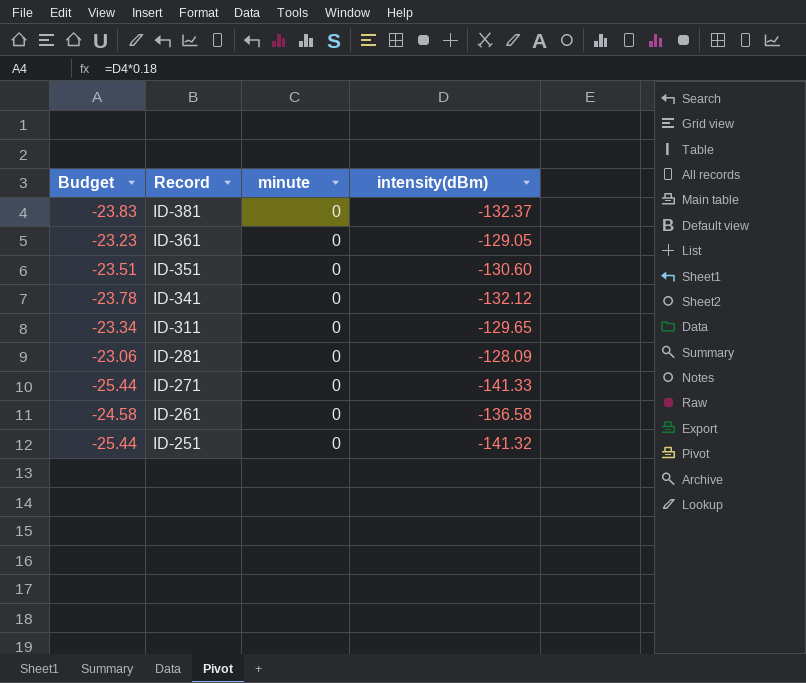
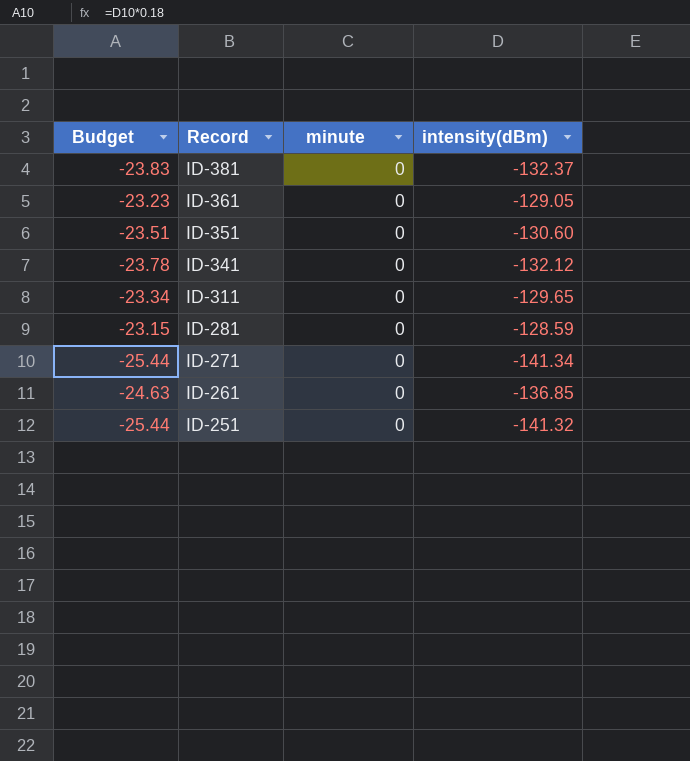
ID-281 | Budget: -23.06 -> -23.15
ID-281 | intensity(dBm): -128.09 -> -128.59
ID-271 | intensity(dBm): -141.33 -> -141.34
ID-261 | Budget: -24.58 -> -24.63
ID-261 | intensity(dBm): -136.58 -> -136.85

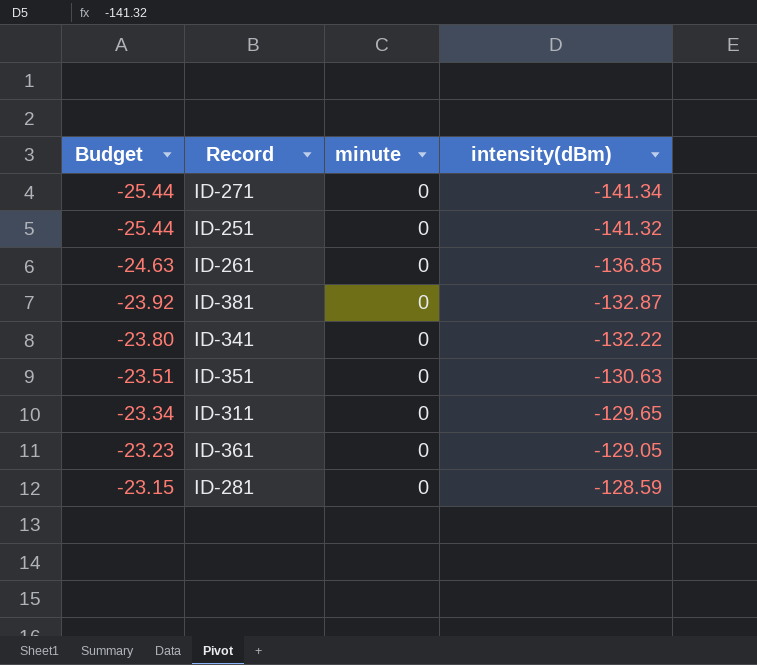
row order: Record descending -> Budget ascending
ID-381 | Budget: -23.83 -> -23.92
ID-381 | intensity(dBm): -132.37 -> -132.87
ID-341 | Budget: -23.78 -> -23.80
ID-341 | intensity(dBm): -132.12 -> -132.22
ID-351 | intensity(dBm): -130.60 -> -130.63

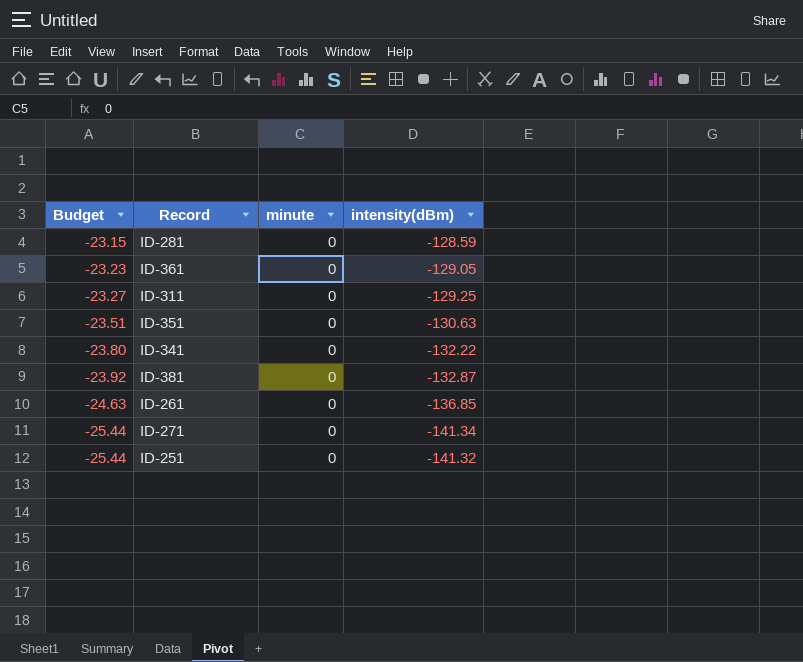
row order: Budget ascending -> Budget descending
ID-311 | Budget: -23.34 -> -23.27
ID-311 | intensity(dBm): -129.65 -> -129.25

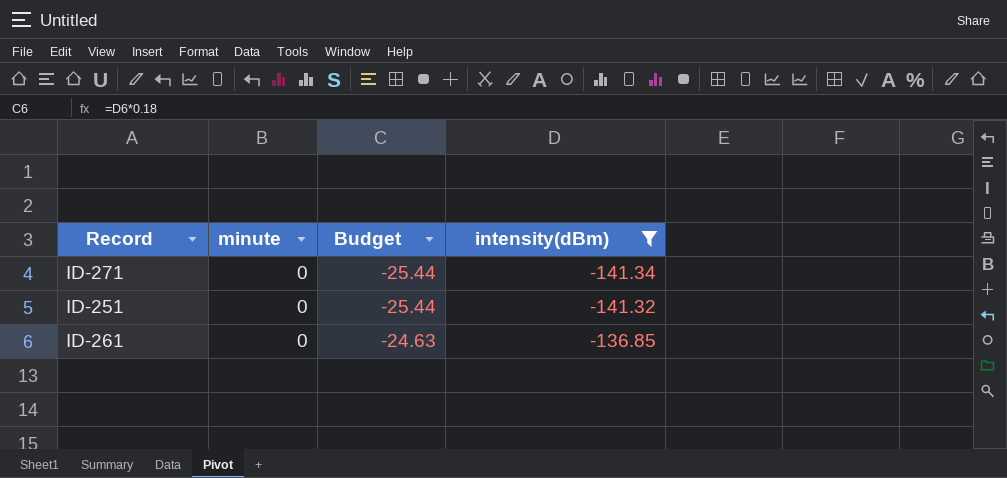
filter: none -> intensity(dBm) <= -136.85
row order: Budget descending -> Budget ascending
column Budget | position: 1 -> 3

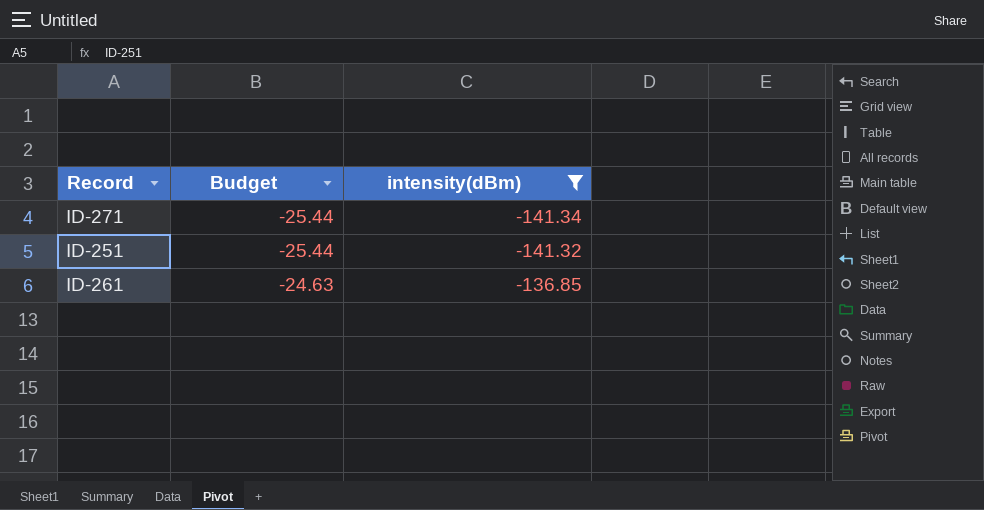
column minute | position: 2 -> none

